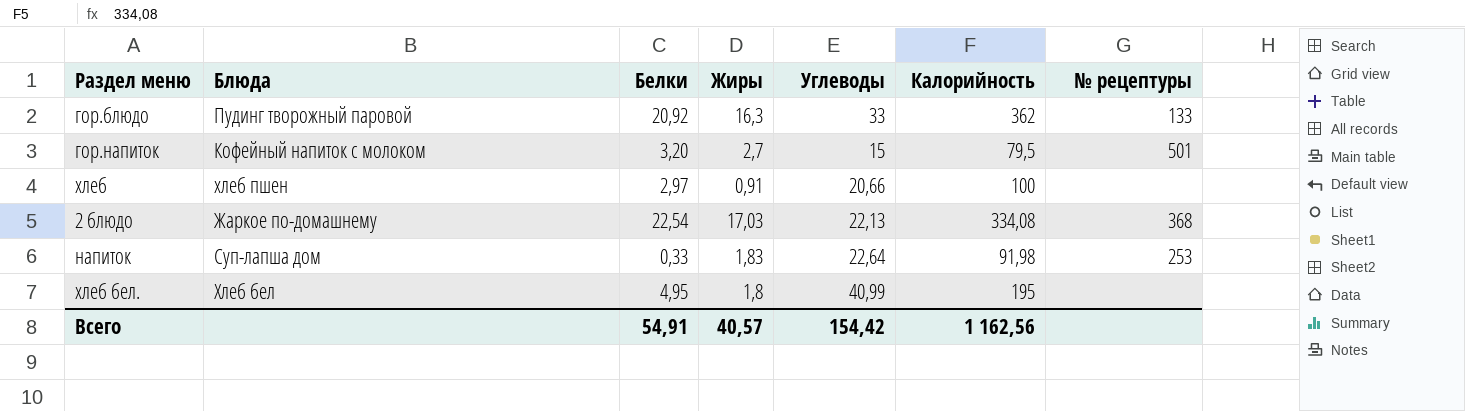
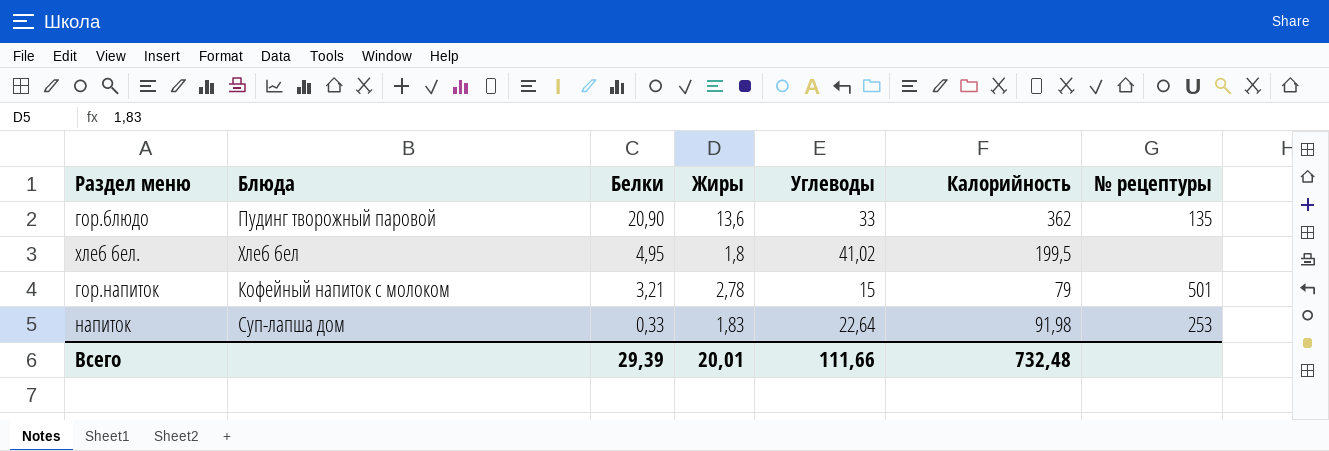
row order: none -> Белки descending
row хлеб: хлеб пшен | 2,97 | 0,91 | 20,66 | 100 | none -> none
row 2 блюдо: Жаркое по-домашнему | 22,54 | 17,03 | 22,13 | 334,08 | 368 -> none
гор.блюдо | Белки: 20,92 -> 20,90
гор.блюдо | Жиры: 16,3 -> 13,6
гор.блюдо | № рецептуры: 133 -> 135
хлеб бел. | Углеводы: 40,99 -> 41,02
хлеб бел. | Калорийность: 195 -> 199,5
гор.напиток | Белки: 3,20 -> 3,21
гор.напиток | Жиры: 2,7 -> 2,78
гор.напиток | Калорийность: 79,5 -> 79
Всего | Белки: 54,91 -> 29,39
Всего | Жиры: 40,57 -> 20,01
Всего | Углеводы: 154,42 -> 111,66
Всего | Калорийность: 1 162,56 -> 732,48

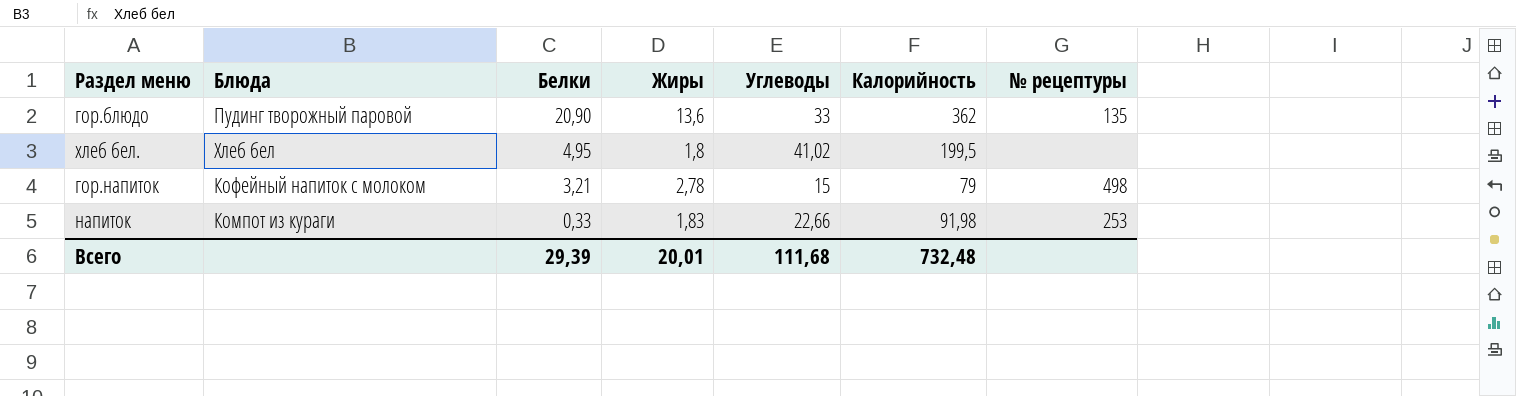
гор.напиток | № рецептуры: 501 -> 498
напиток | Блюда: Суп-лапша дом -> Компот из кураги
напиток | Углеводы: 22,64 -> 22,66
Всего | Углеводы: 111,66 -> 111,68

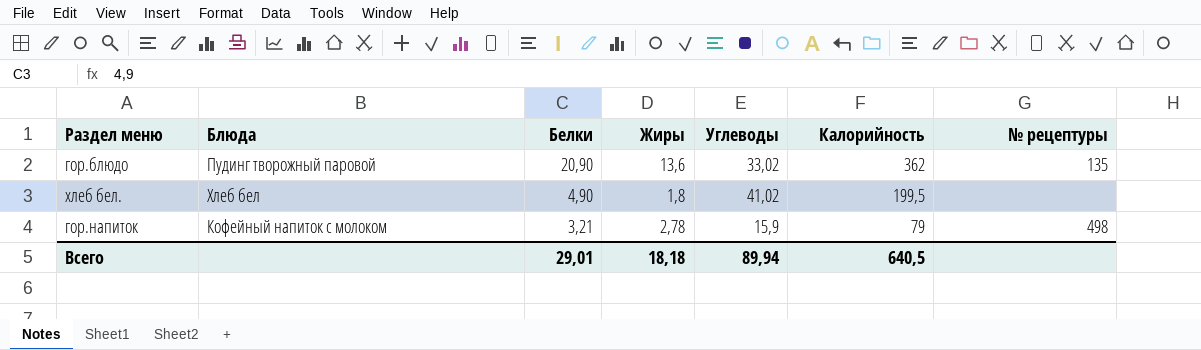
row напиток: Компот из кураги | 0,33 | 1,83 | 22,66 | 91,98 | 253 -> none
гор.блюдо | Углеводы: 33 -> 33,02
хлеб бел. | Белки: 4,95 -> 4,90
гор.напиток | Углеводы: 15 -> 15,9
Всего | Белки: 29,39 -> 29,01
Всего | Жиры: 20,01 -> 18,18
Всего | Углеводы: 111,68 -> 89,94
Всего | Калорийность: 732,48 -> 640,5

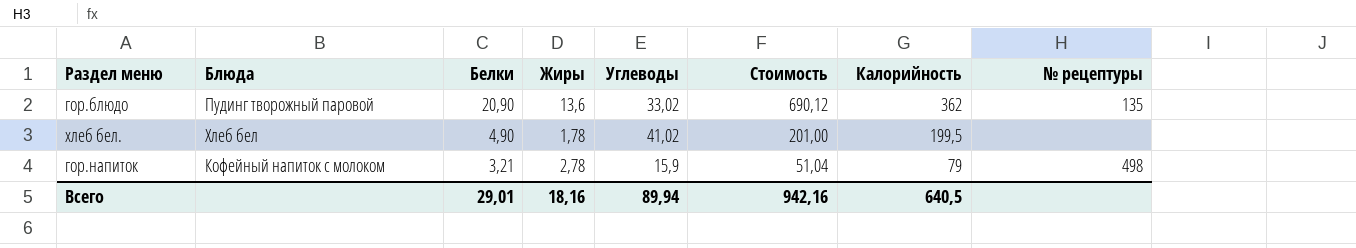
column Стоимость | formula: none -> [Белки] * [Углеводы]
хлеб бел. | Жиры: 1,8 -> 1,78
Всего | Жиры: 18,18 -> 18,16

